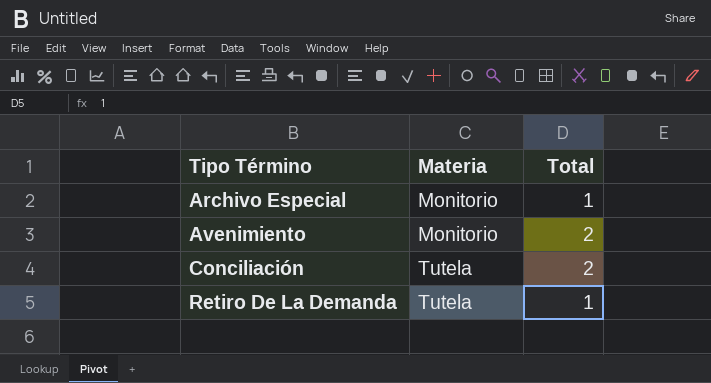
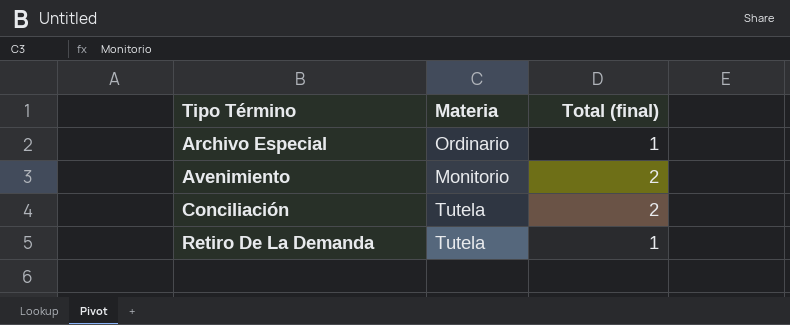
column name: Total -> Total (final)
Archivo Especial | Materia: Monitorio -> Ordinario

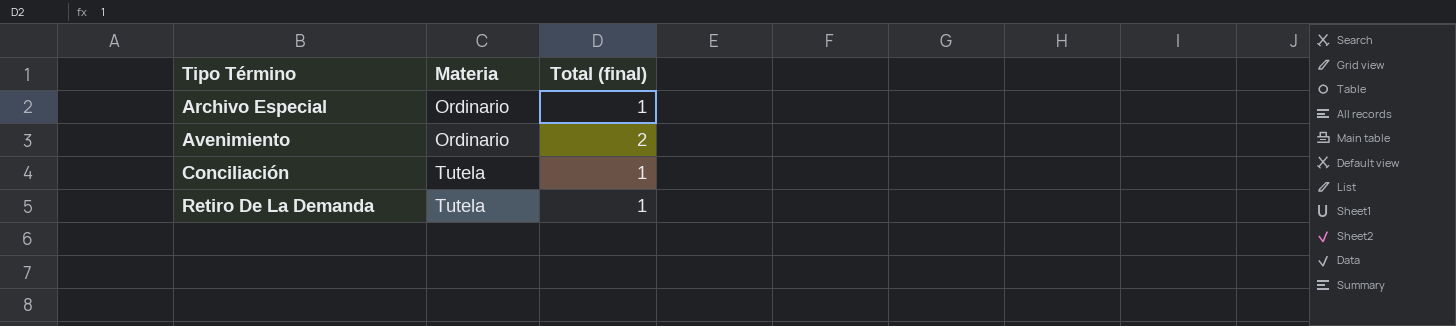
Avenimiento | Materia: Monitorio -> Ordinario
Conciliación | Total (final): 2 -> 1

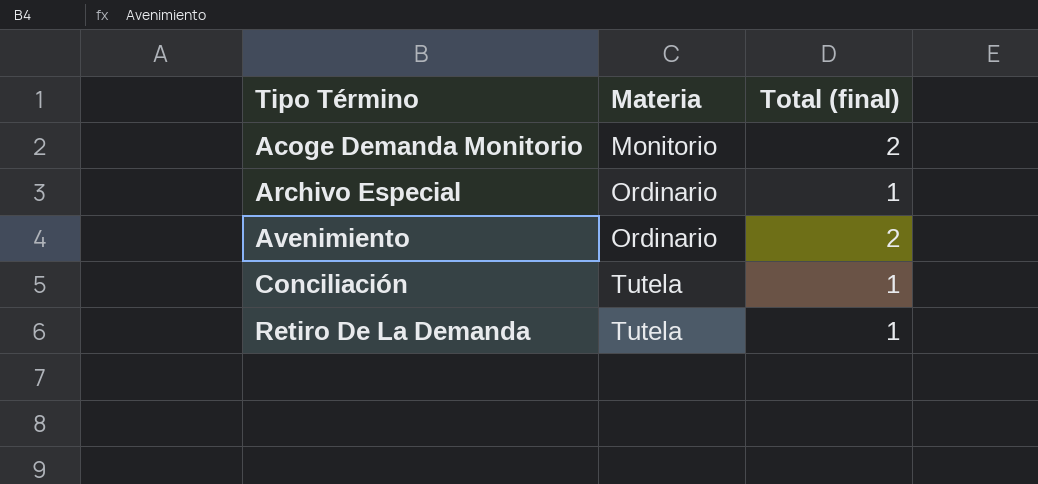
row Acoge Demanda Monitorio: none -> Monitorio | 2

